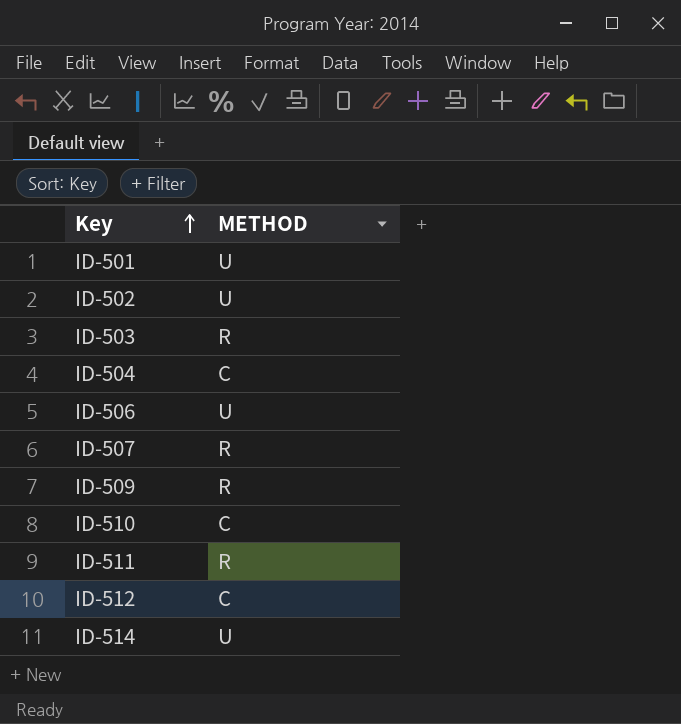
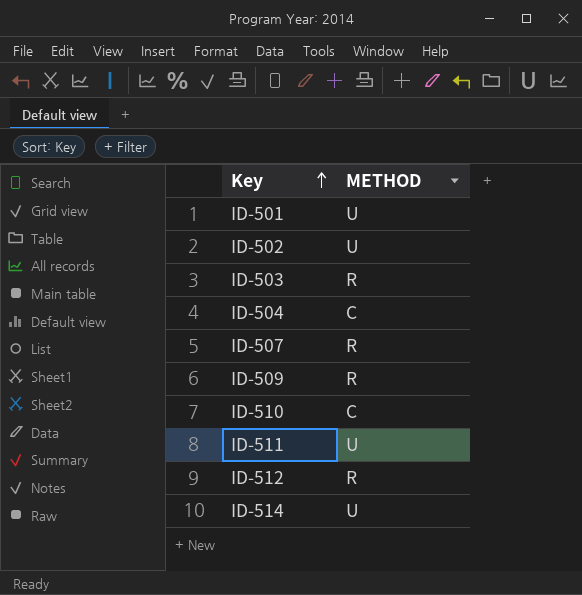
row ID-506: U -> none
ID-511 | METHOD: R -> U
ID-512 | METHOD: C -> R

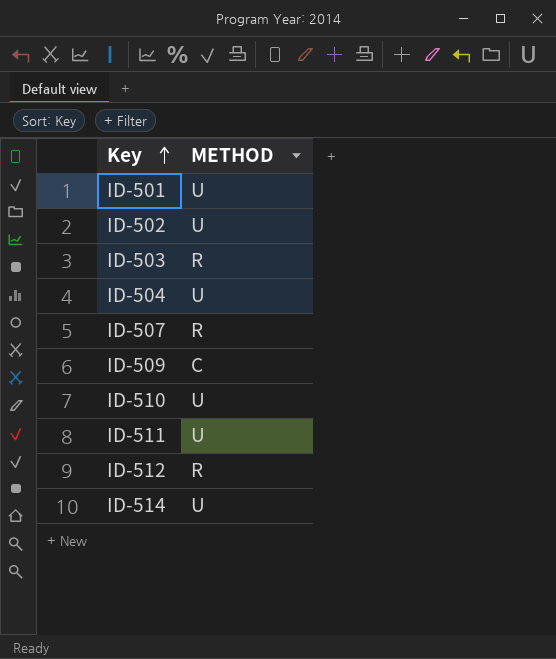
ID-504 | METHOD: C -> U
ID-509 | METHOD: R -> C
ID-510 | METHOD: C -> U

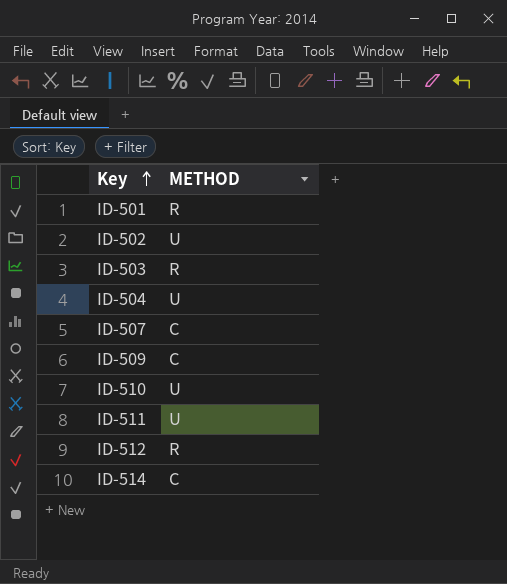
ID-501 | METHOD: U -> R
ID-507 | METHOD: R -> C
ID-514 | METHOD: U -> C

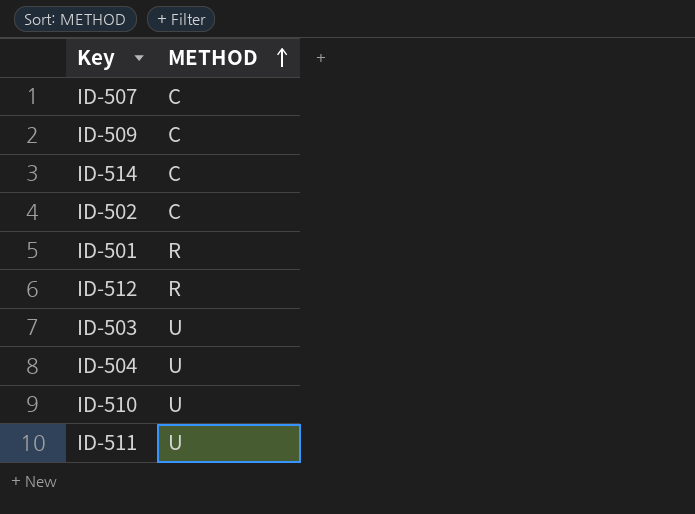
row order: Key ascending -> METHOD ascending
ID-502 | METHOD: U -> C
ID-503 | METHOD: R -> U

